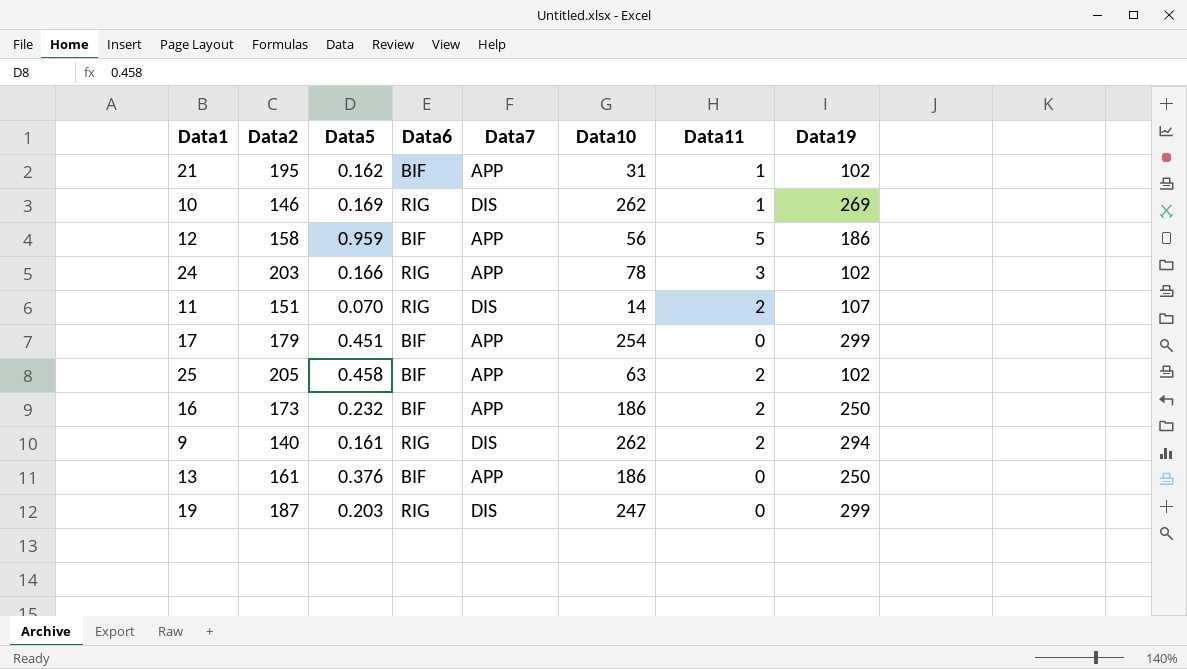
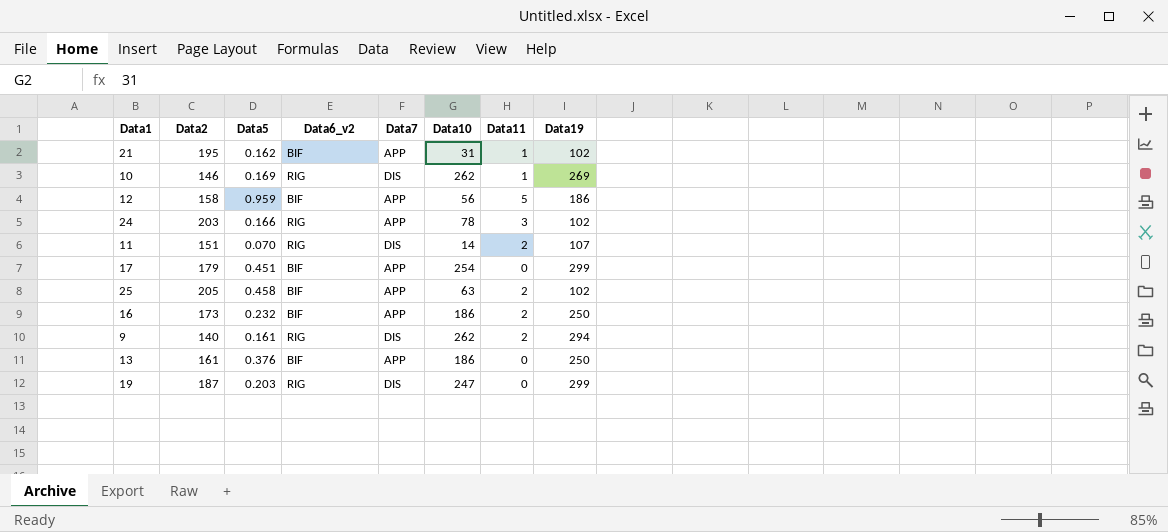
column name: Data6 -> Data6_v2

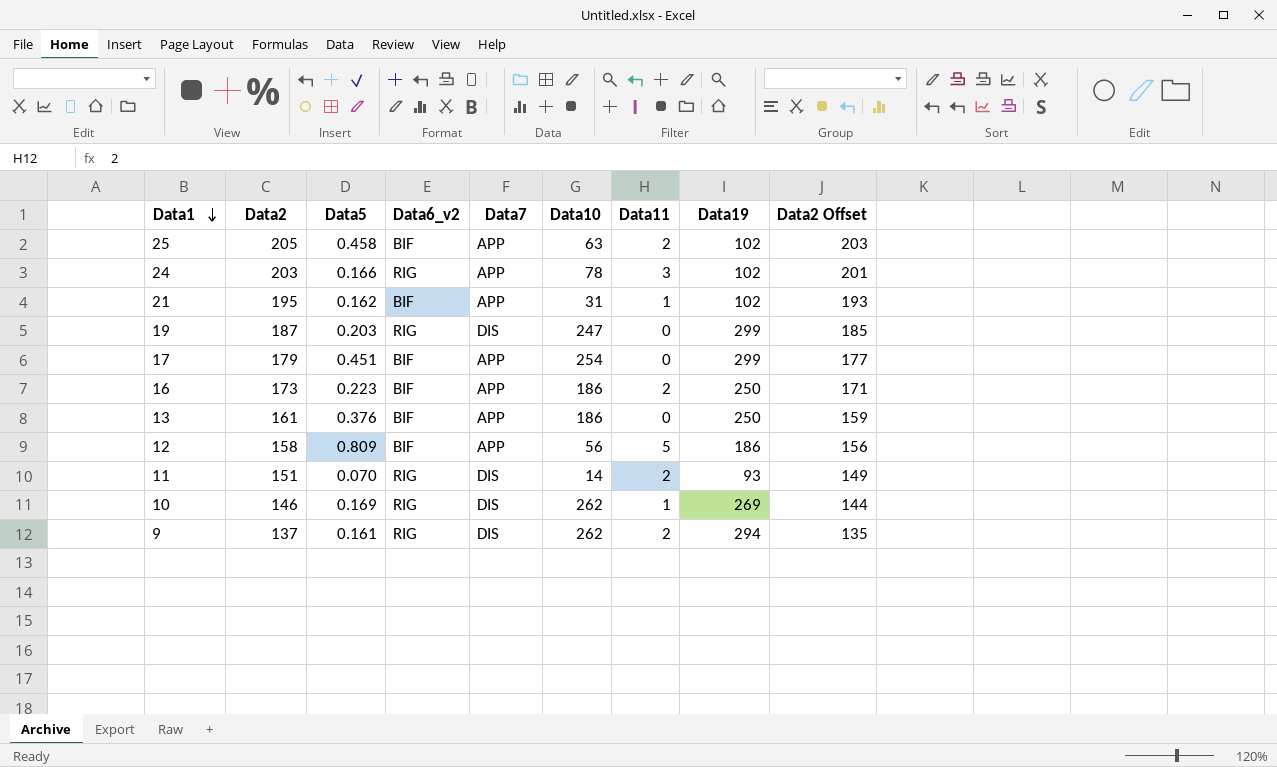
row order: none -> Data1 descending
column Data2 Offset | formula: none -> [Data2] - 2
16 | Data5: 0.232 -> 0.223
12 | Data5: 0.959 -> 0.809
11 | Data19: 107 -> 93
9 | Data2: 140 -> 137

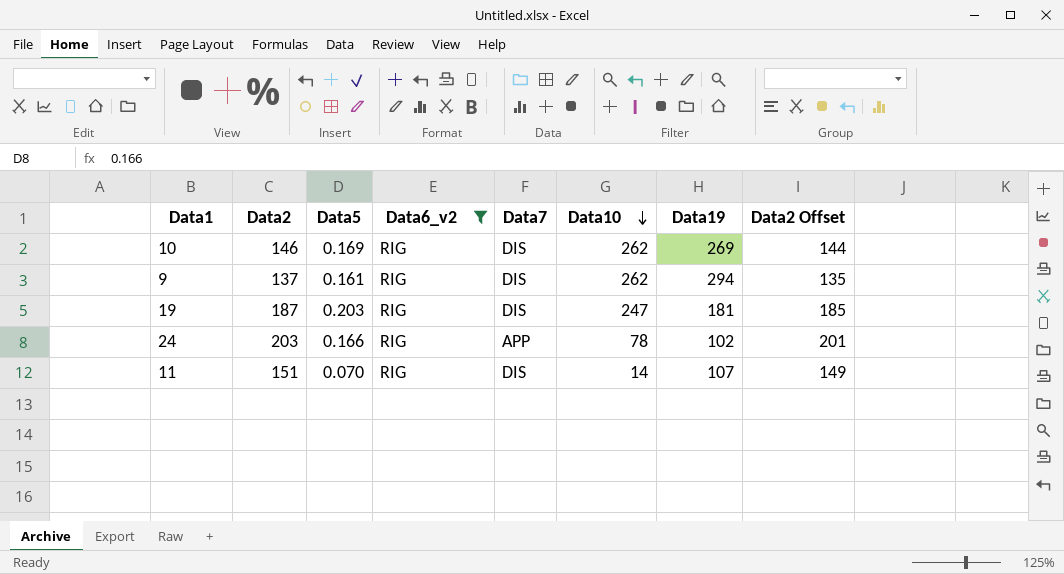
filter: none -> Data6_v2 = RIG
row order: Data1 descending -> Data10 descending
column Data11 | position: 7 -> none
19 | Data19: 299 -> 181
11 | Data19: 93 -> 107

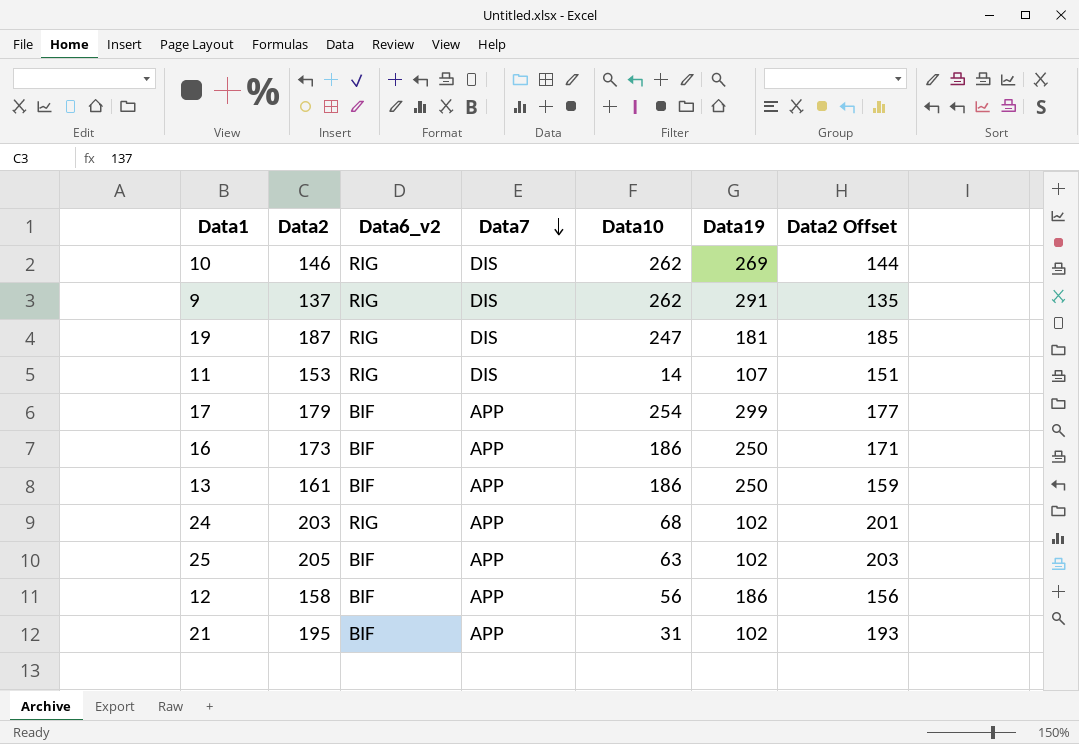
filter: Data6_v2 = RIG -> none
row order: Data10 descending -> Data7 descending
column Data5 | position: 3 -> none
9 | Data19: 294 -> 291
11 | Data2: 151 -> 153
11 | Data2 Offset: 149 -> 151
24 | Data10: 78 -> 68

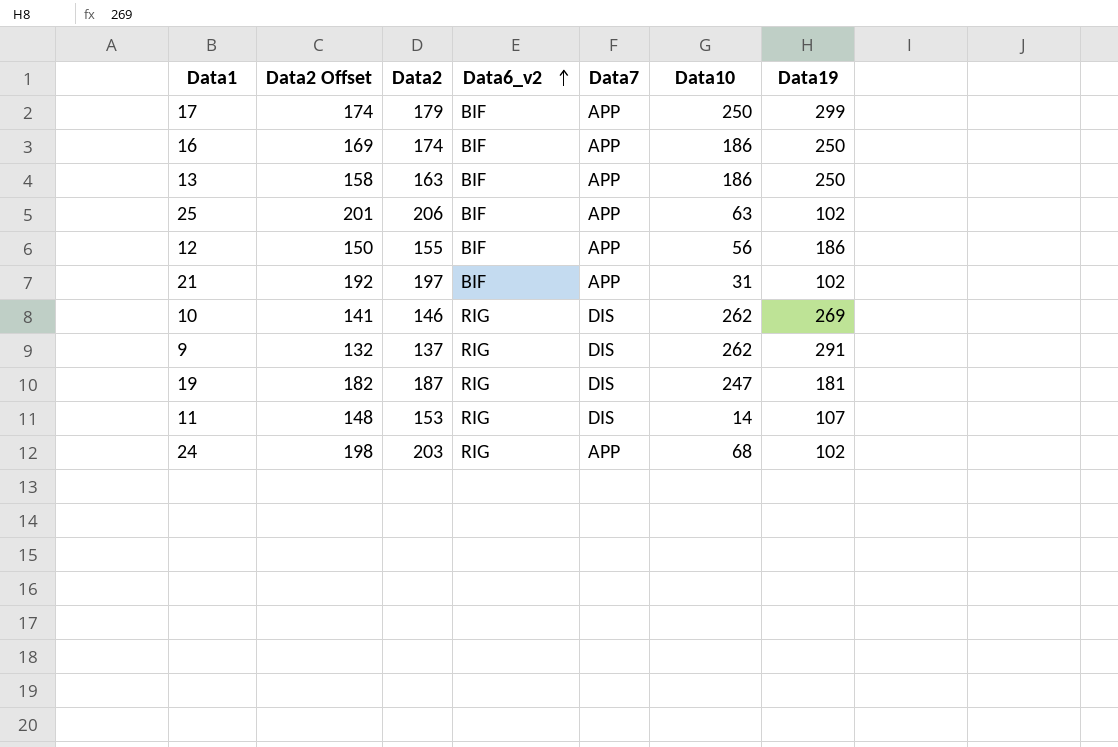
row order: Data7 descending -> Data6_v2 ascending
column Data2 Offset | formula: [Data2] - 2 -> [Data2] - 5
column Data2 Offset | position: 7 -> 2
17 | Data10: 254 -> 250
16 | Data2: 173 -> 174
13 | Data2: 161 -> 163
25 | Data2: 205 -> 206
12 | Data2: 158 -> 155
21 | Data2: 195 -> 197

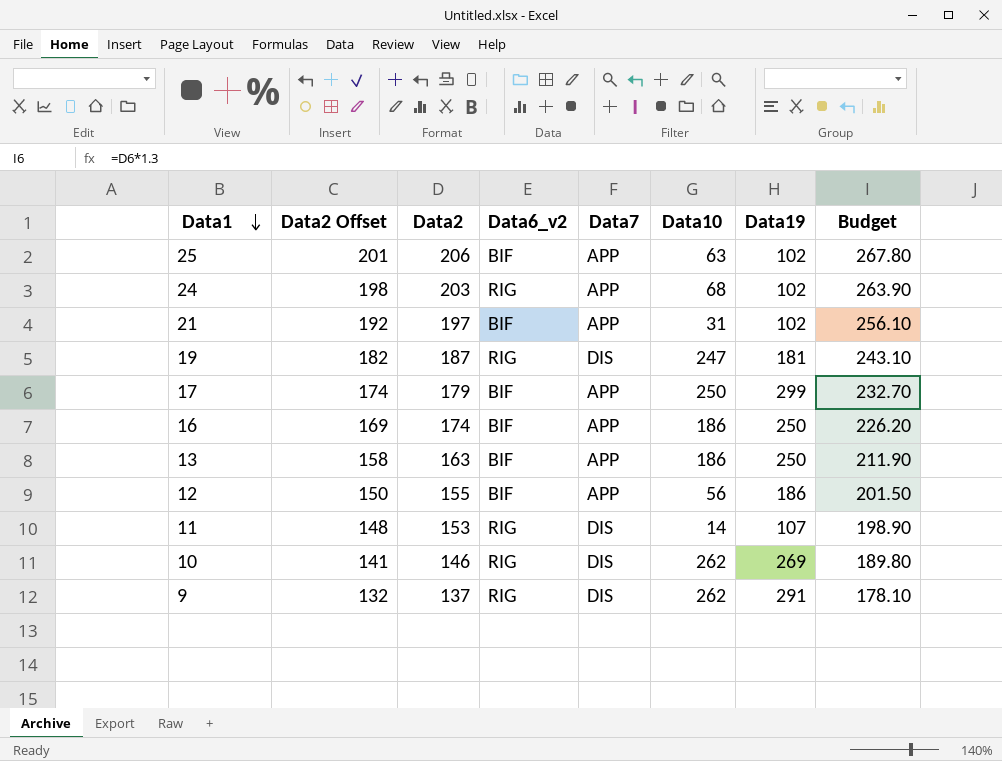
row order: Data6_v2 ascending -> Data1 descending
column Budget | formula: none -> [Data2] * 1.3

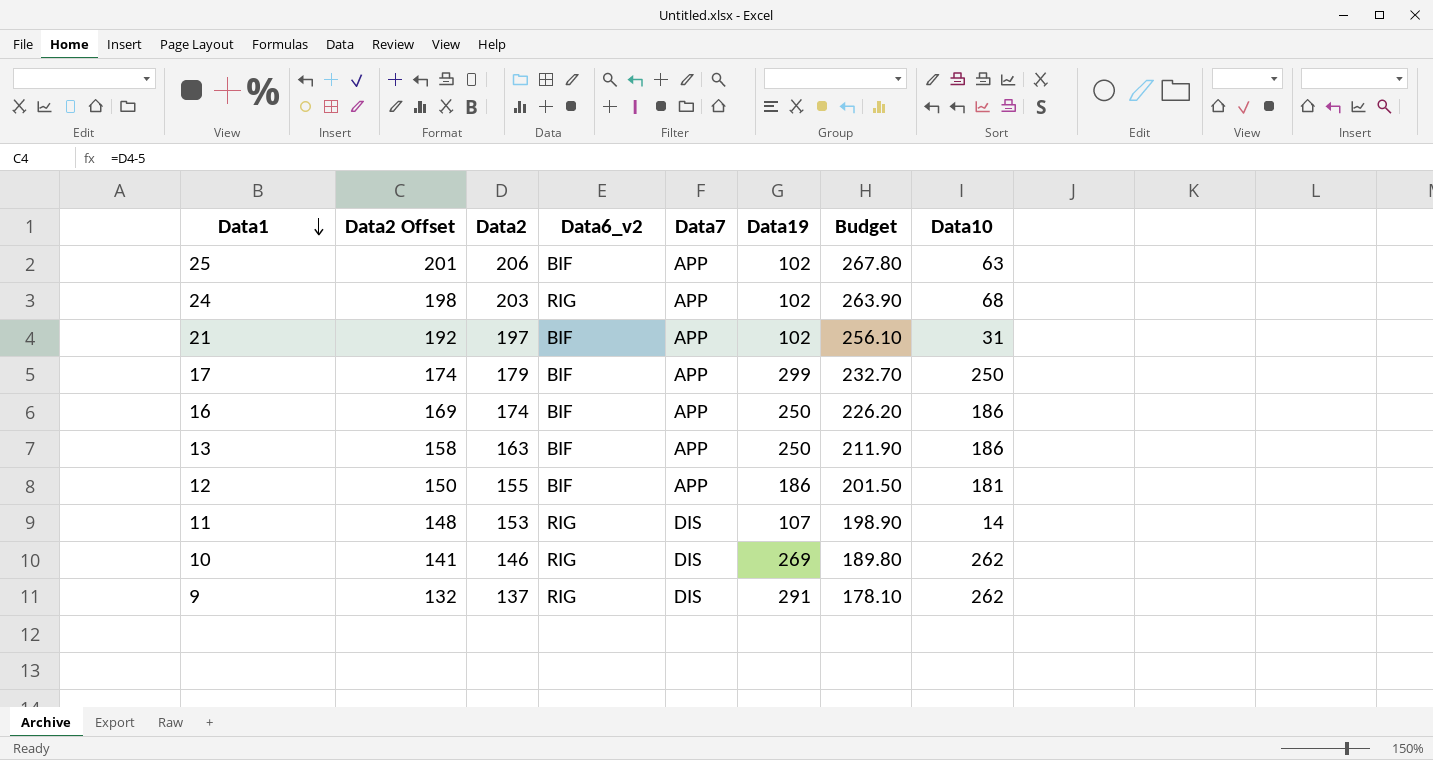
column Data10 | position: 6 -> 8
row 19: 182 | 187 | RIG | DIS | 247 | 181 | 243.10 -> none
12 | Data10: 56 -> 181

